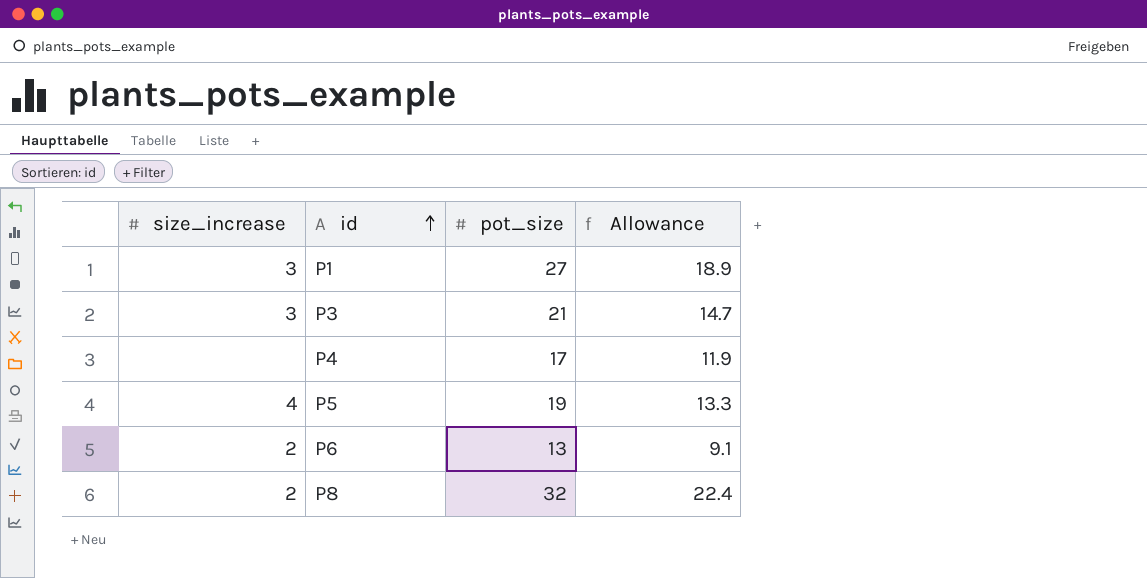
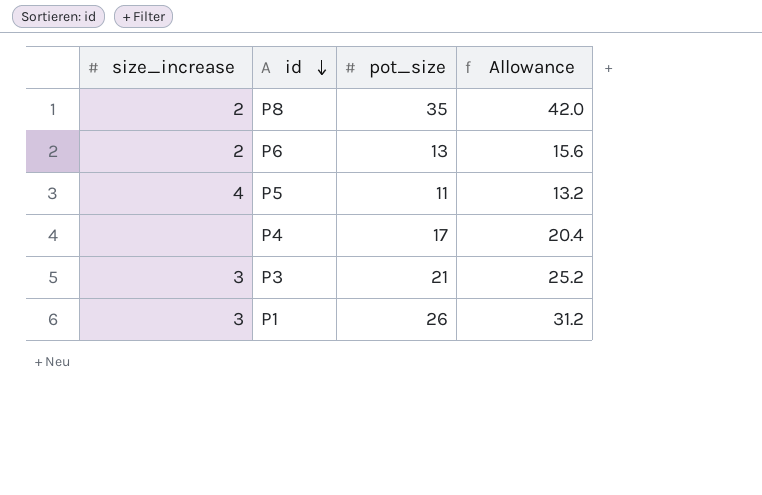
row order: id ascending -> id descending
column Allowance | formula: [pot_size] * 0.7 -> [pot_size] * 1.2
P8 | pot_size: 32 -> 35
P5 | pot_size: 19 -> 11
P1 | pot_size: 27 -> 26

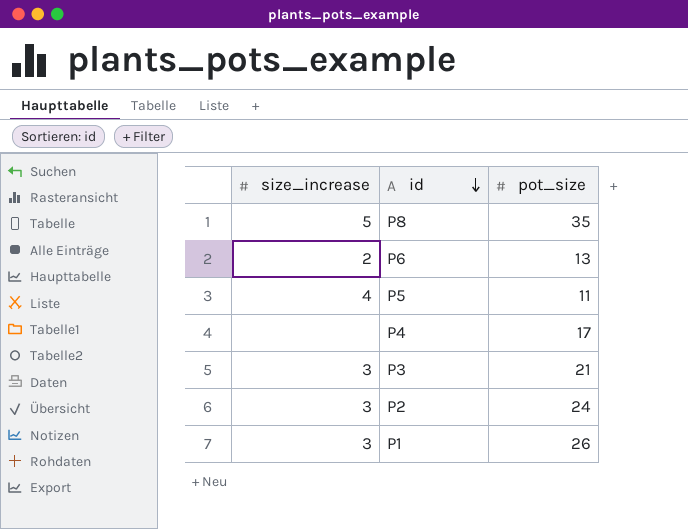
column Allowance | formula: [pot_size] * 1.2 -> none
P8 | size_increase: 2 -> 5
row P2: none -> 3 | 24

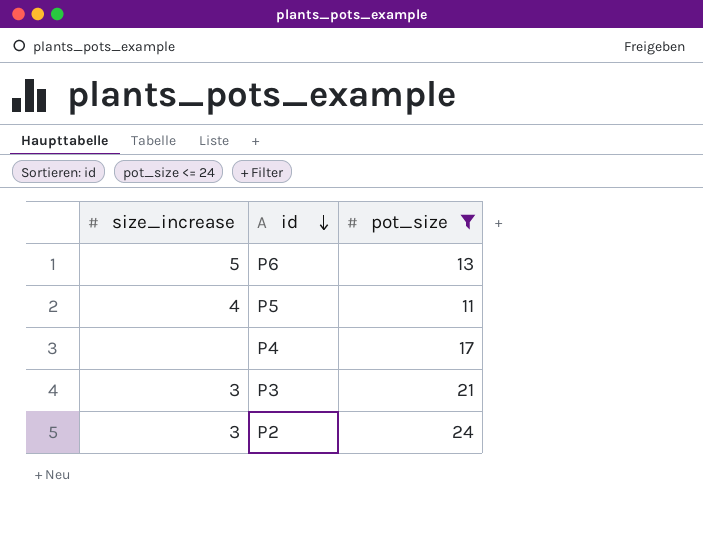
filter: none -> pot_size <= 24
P6 | size_increase: 2 -> 5

